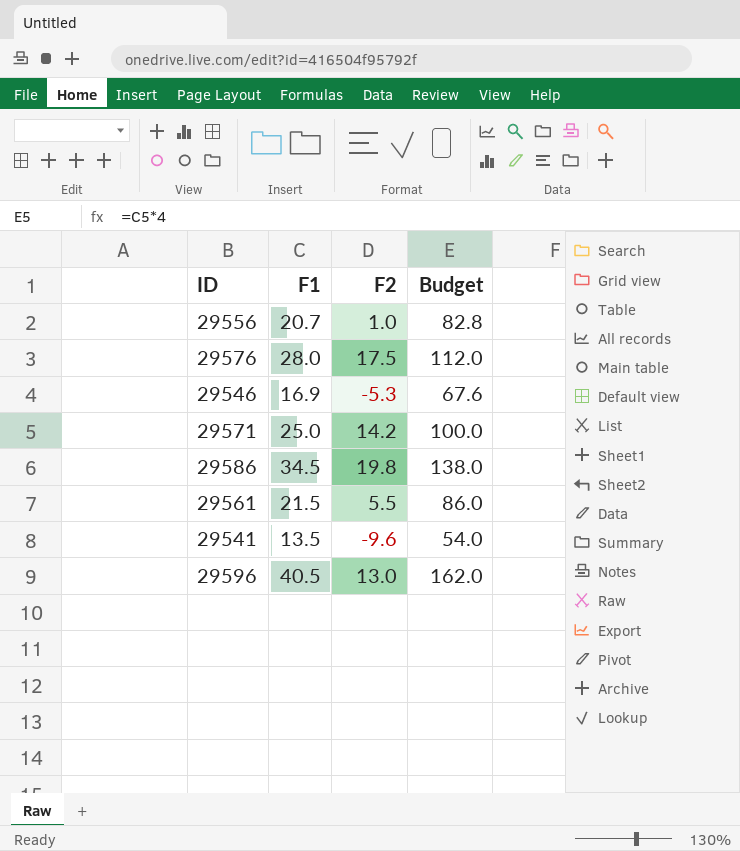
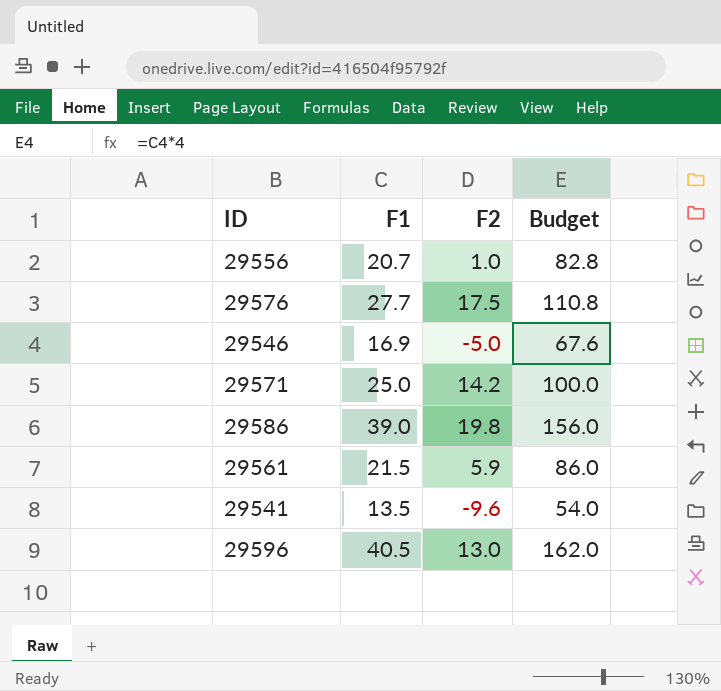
29576 | F1: 28.0 -> 27.7
29576 | Budget: 112.0 -> 110.8
29546 | F2: -5.3 -> -5.0
29586 | F1: 34.5 -> 39.0
29586 | Budget: 138.0 -> 156.0
29561 | F2: 5.5 -> 5.9

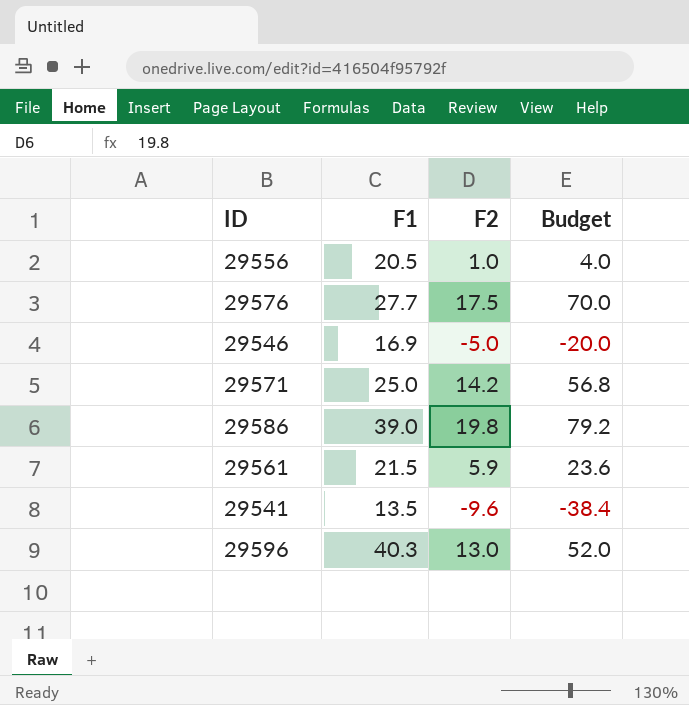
column Budget | formula: [F1] * 4 -> [F2] * 4
29556 | F1: 20.7 -> 20.5
29596 | F1: 40.5 -> 40.3

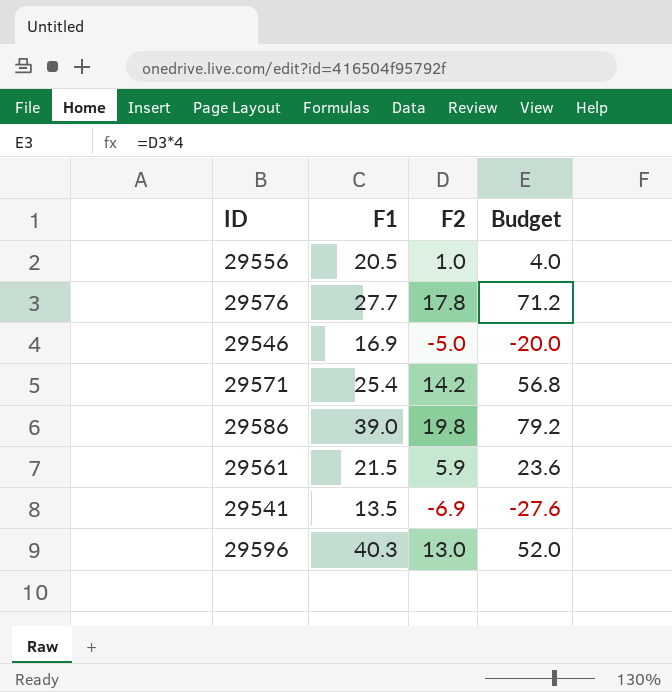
29576 | F2: 17.5 -> 17.8
29576 | Budget: 70.0 -> 71.2
29571 | F1: 25.0 -> 25.4
29541 | F2: -9.6 -> -6.9
29541 | Budget: -38.4 -> -27.6

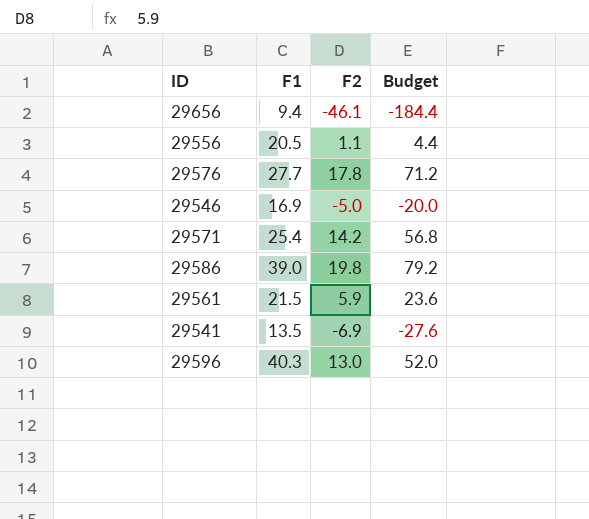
row 29656: none -> 9.4 | -46.1 | -184.4
29556 | F2: 1.0 -> 1.1
29556 | Budget: 4.0 -> 4.4

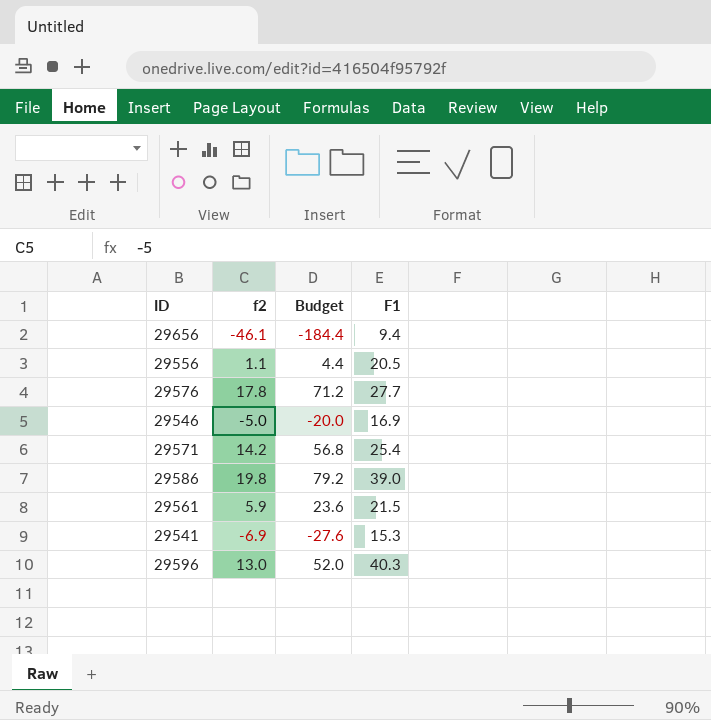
column name: F2 -> f2
column F1 | position: 2 -> 4
29541 | F1: 13.5 -> 15.3

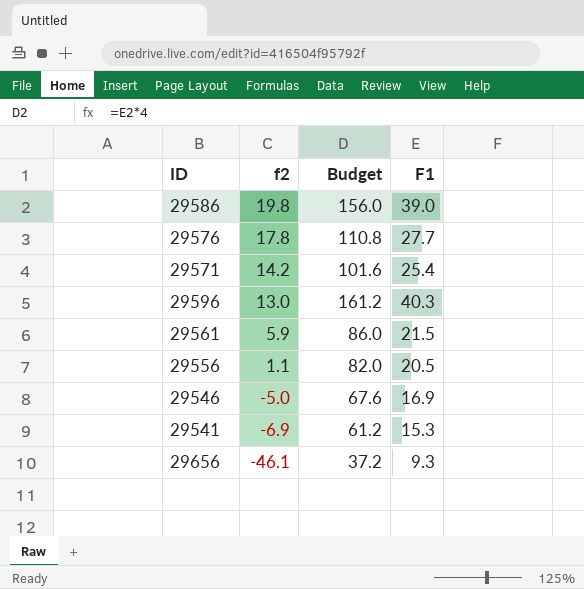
row order: none -> f2 descending
column Budget | formula: [f2] * 4 -> [F1] * 4
29656 | F1: 9.4 -> 9.3

